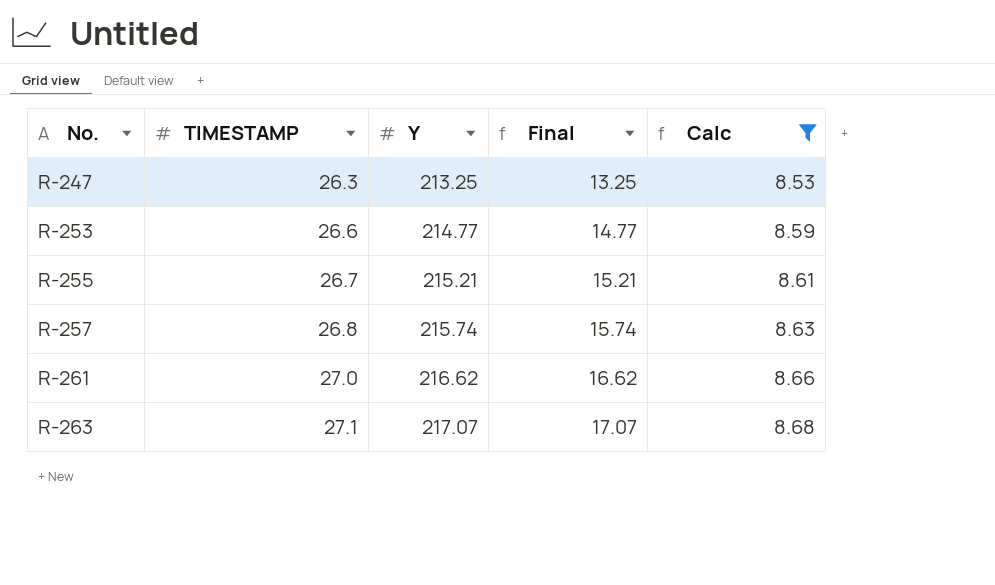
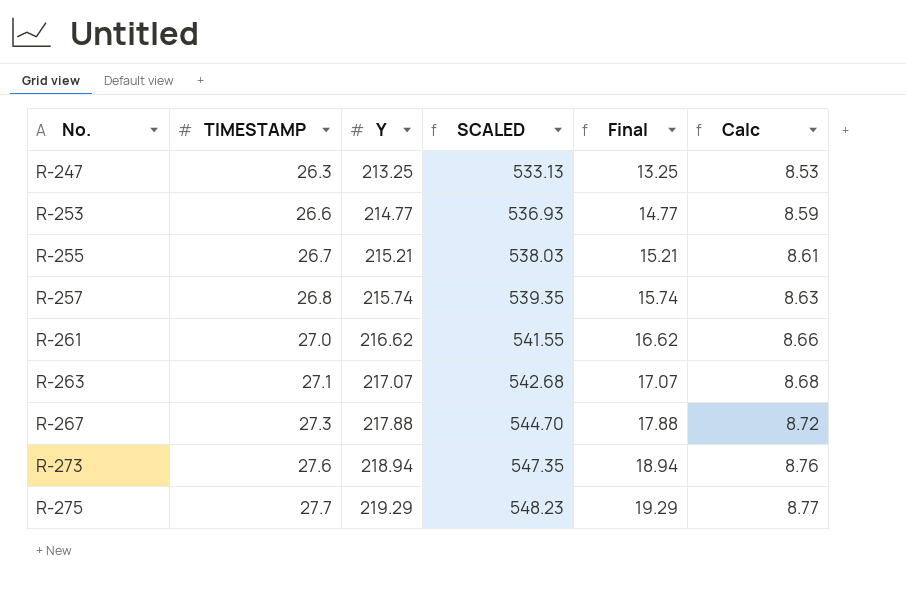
filter: Calc <= 8.68 -> none
column SCALED | formula: none -> [Y] * 2.5

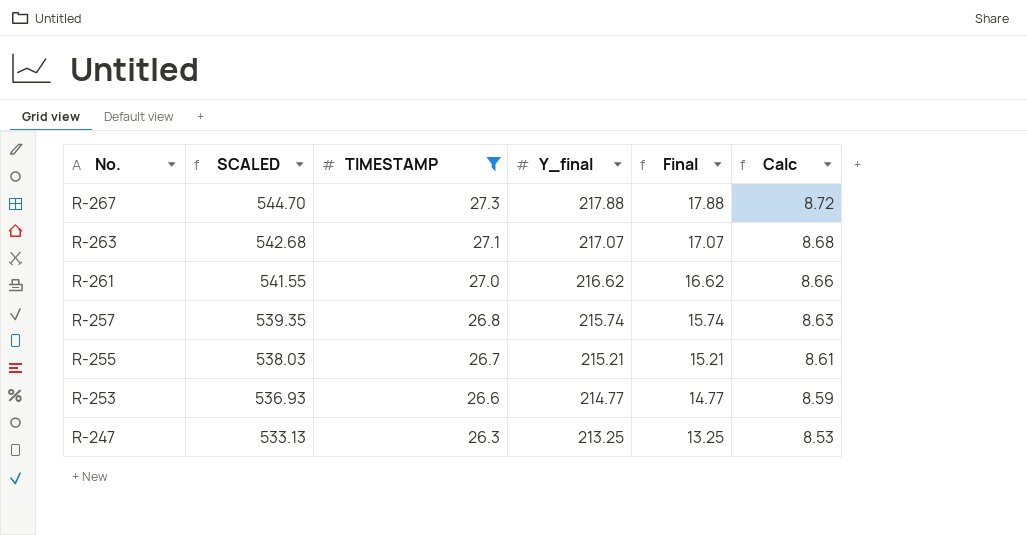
filter: none -> TIMESTAMP <= 27.3
row order: No. ascending -> No. descending
column SCALED | position: 4 -> 2
column name: Y -> Y_final

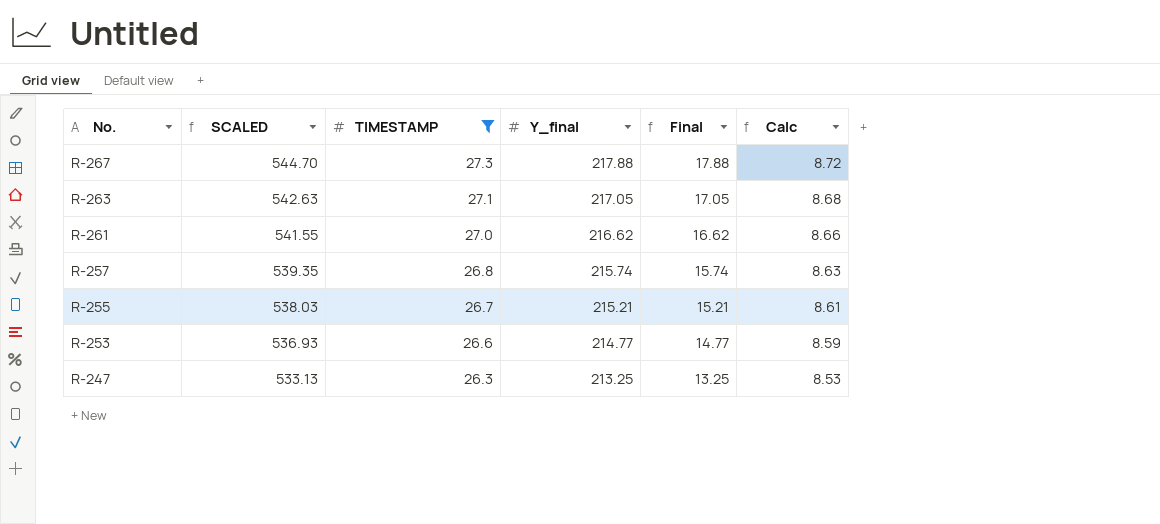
R-263 | SCALED: 542.68 -> 542.63
R-263 | Y_final: 217.07 -> 217.05
R-263 | Final: 17.07 -> 17.05

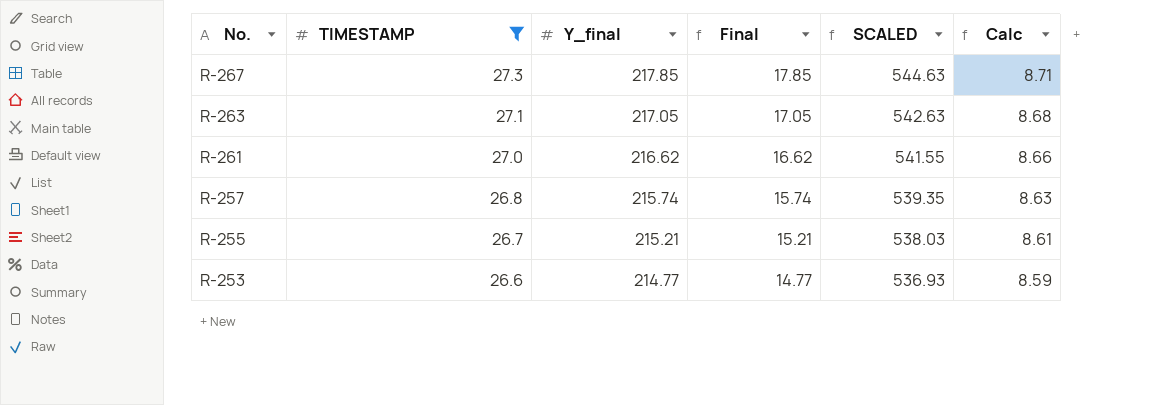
column SCALED | position: 2 -> 5
row R-247: 533.13 | 26.3 | 213.25 | 13.25 | 8.53 -> none
R-267 | Y_final: 217.88 -> 217.85
R-267 | Final: 17.88 -> 17.85
R-267 | SCALED: 544.70 -> 544.63
R-267 | Calc: 8.72 -> 8.71

